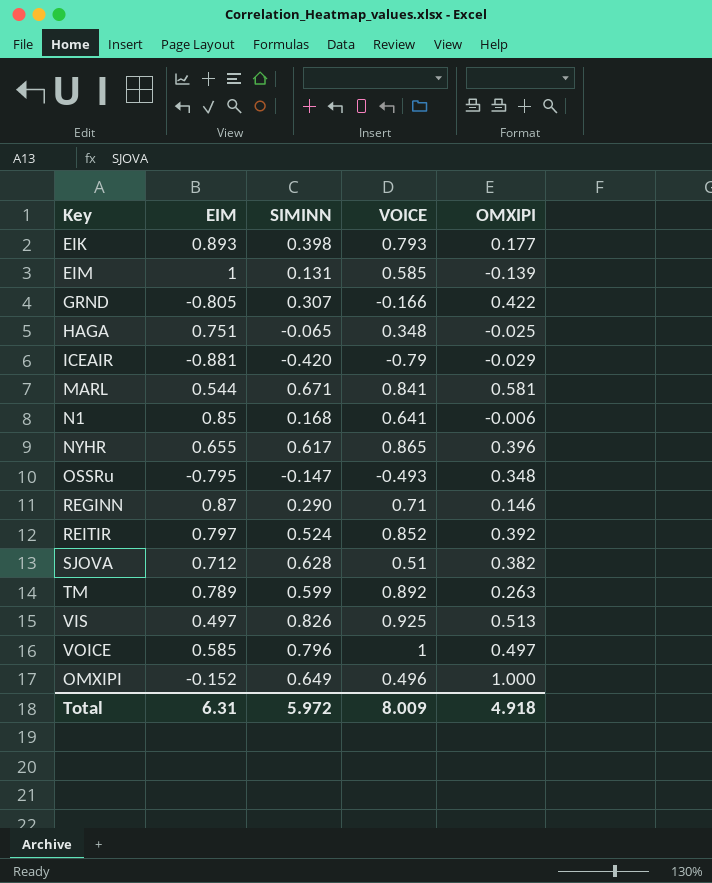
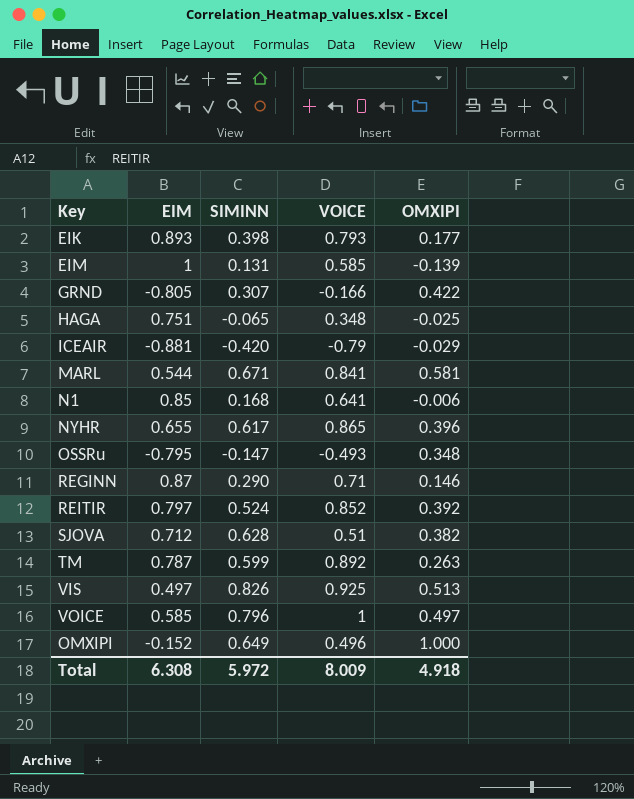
TM | EIM: 0.789 -> 0.787
Total | EIM: 6.31 -> 6.308

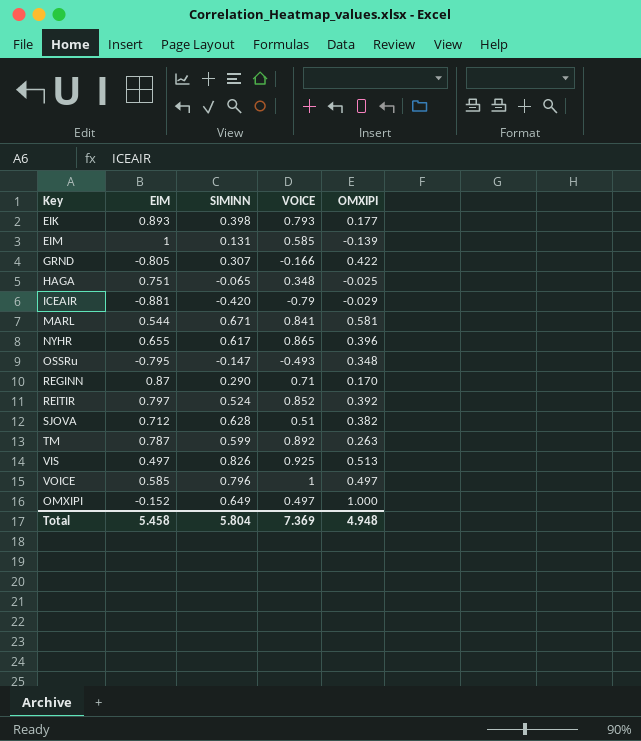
row N1: 0.85 | 0.168 | 0.641 | -0.006 -> none
REGINN | OMXIPI: 0.146 -> 0.170
OMXIPI | VOICE: 0.496 -> 0.497
Total | EIM: 6.308 -> 5.458
Total | SIMINN: 5.972 -> 5.804
Total | VOICE: 8.009 -> 7.369
Total | OMXIPI: 4.918 -> 4.948

